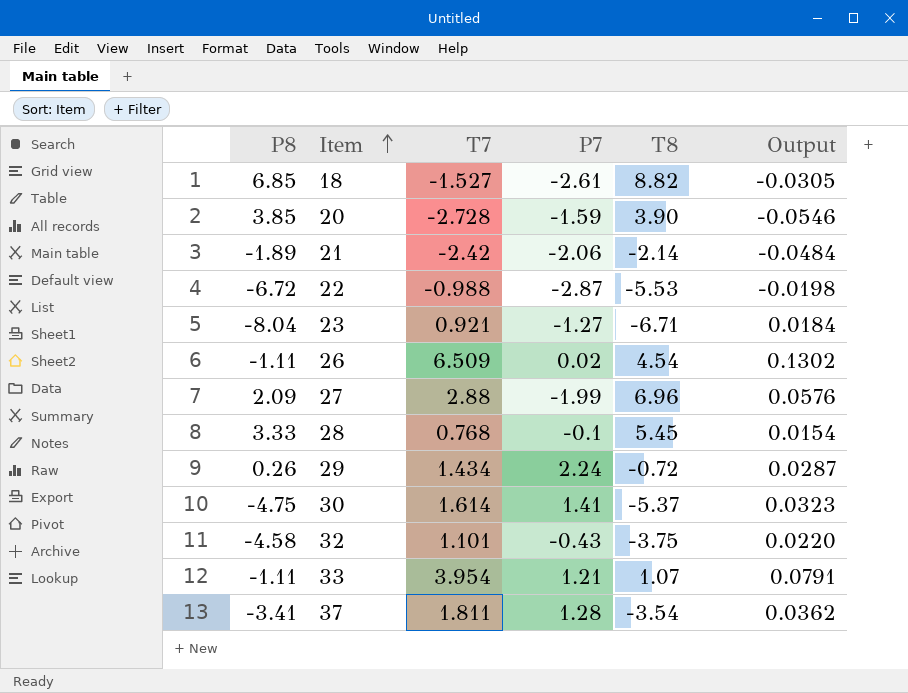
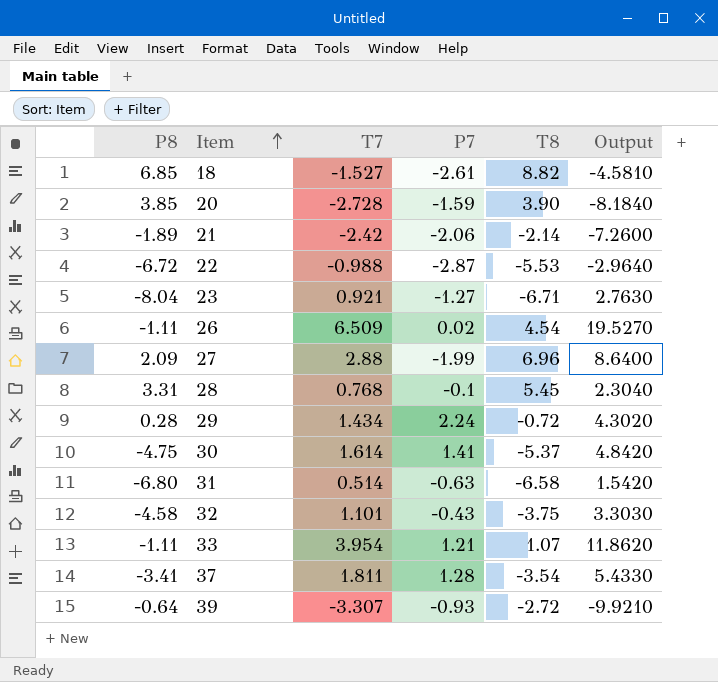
column Output | formula: [T7] * 0.02 -> [T7] * 3
28 | P8: 3.33 -> 3.31
29 | P8: 0.26 -> 0.28
row 31: none -> -6.80 | 0.514 | -0.63 | -6.58 | 1.5420
row 39: none -> -0.64 | -3.307 | -0.93 | -2.72 | -9.9210

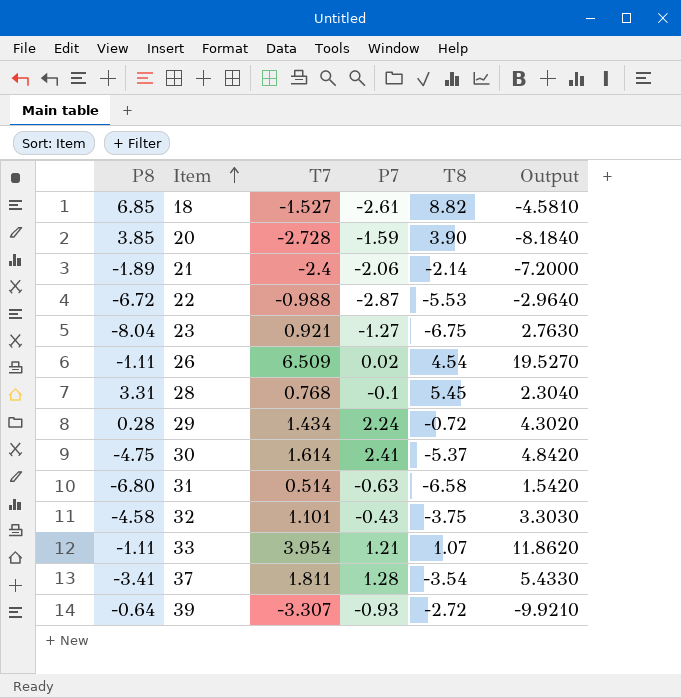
row 27: 2.09 | 2.88 | -1.99 | 6.96 | 8.6400 -> none
21 | T7: -2.42 -> -2.4
21 | Output: -7.2600 -> -7.2000
23 | T8: -6.71 -> -6.75
30 | P7: 1.41 -> 2.41

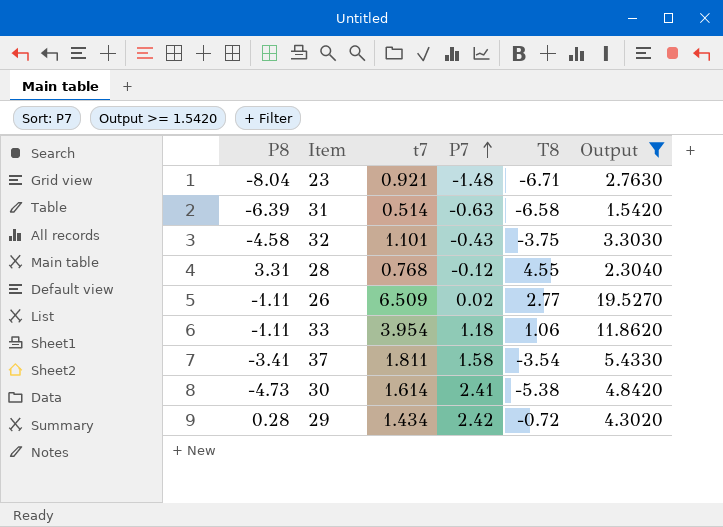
filter: none -> Output >= 1.5420
row order: Item ascending -> P7 ascending
column name: T7 -> t7
23 | P7: -1.27 -> -1.48
23 | T8: -6.75 -> -6.71
31 | P8: -6.80 -> -6.39
28 | P7: -0.1 -> -0.12
28 | T8: 5.45 -> 4.55
26 | T8: 4.54 -> 2.77
33 | P7: 1.21 -> 1.18
33 | T8: 1.07 -> 1.06
37 | P7: 1.28 -> 1.58
30 | P8: -4.75 -> -4.73
30 | T8: -5.37 -> -5.38
29 | P7: 2.24 -> 2.42

